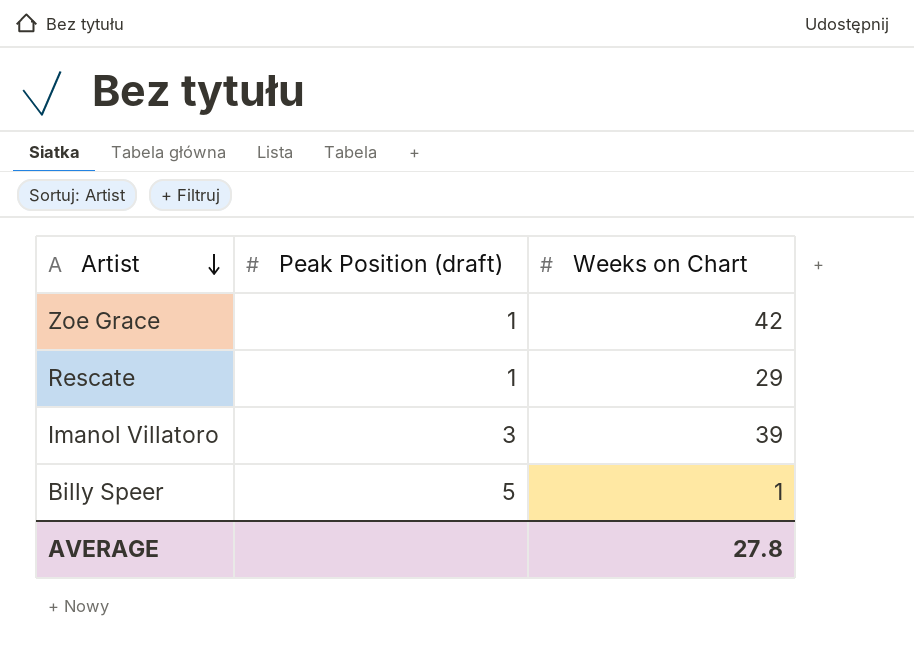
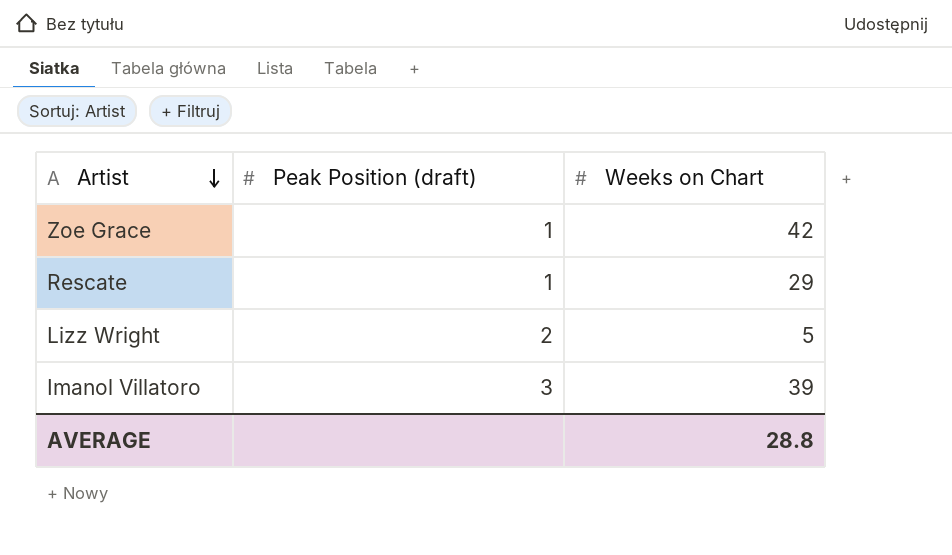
row Billy Speer: 5 | 1 -> none
row Lizz Wright: none -> 2 | 5
AVERAGE | Weeks on Chart: 27.8 -> 28.8

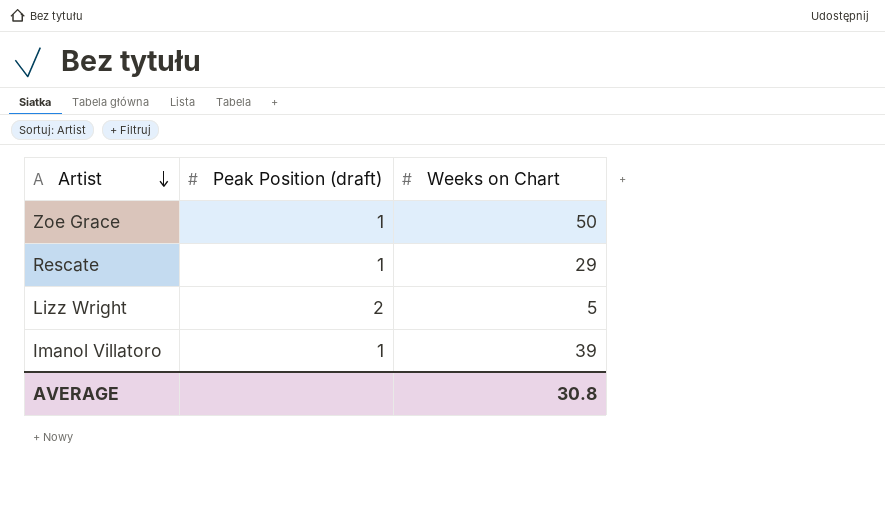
Zoe Grace | Weeks on Chart: 42 -> 50
Imanol Villatoro | Peak Position (draft): 3 -> 1
AVERAGE | Weeks on Chart: 28.8 -> 30.8

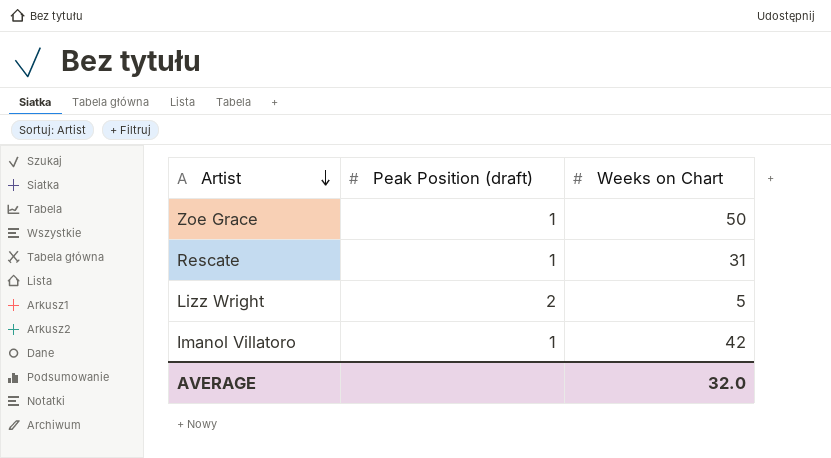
Rescate | Weeks on Chart: 29 -> 31
Imanol Villatoro | Weeks on Chart: 39 -> 42
AVERAGE | Weeks on Chart: 30.8 -> 32.0

